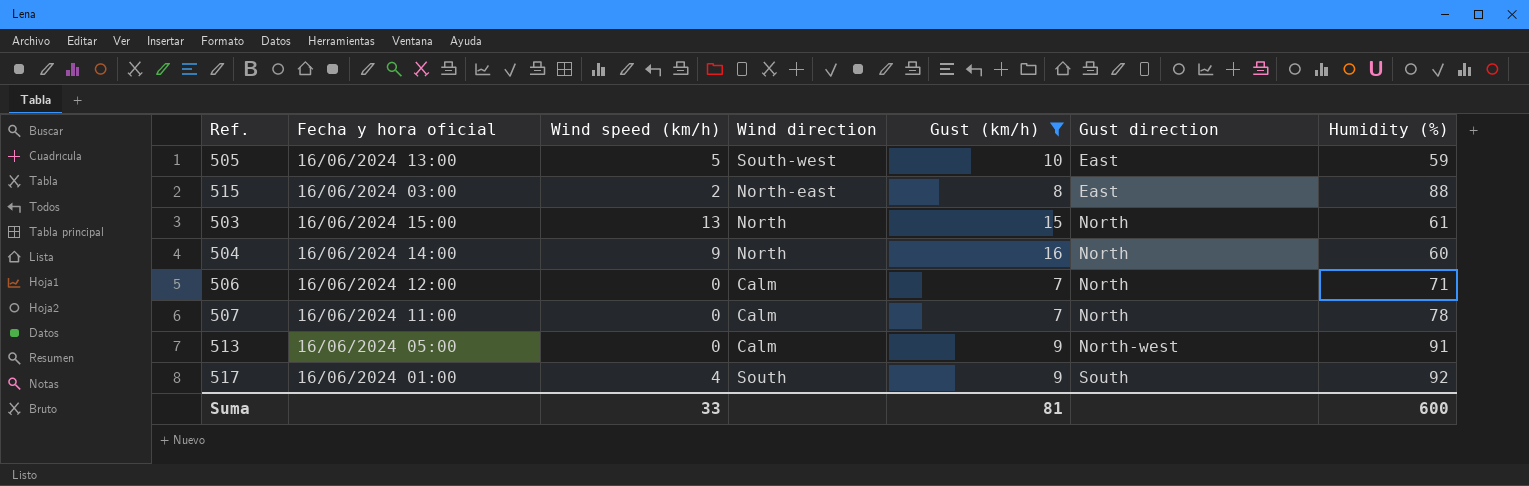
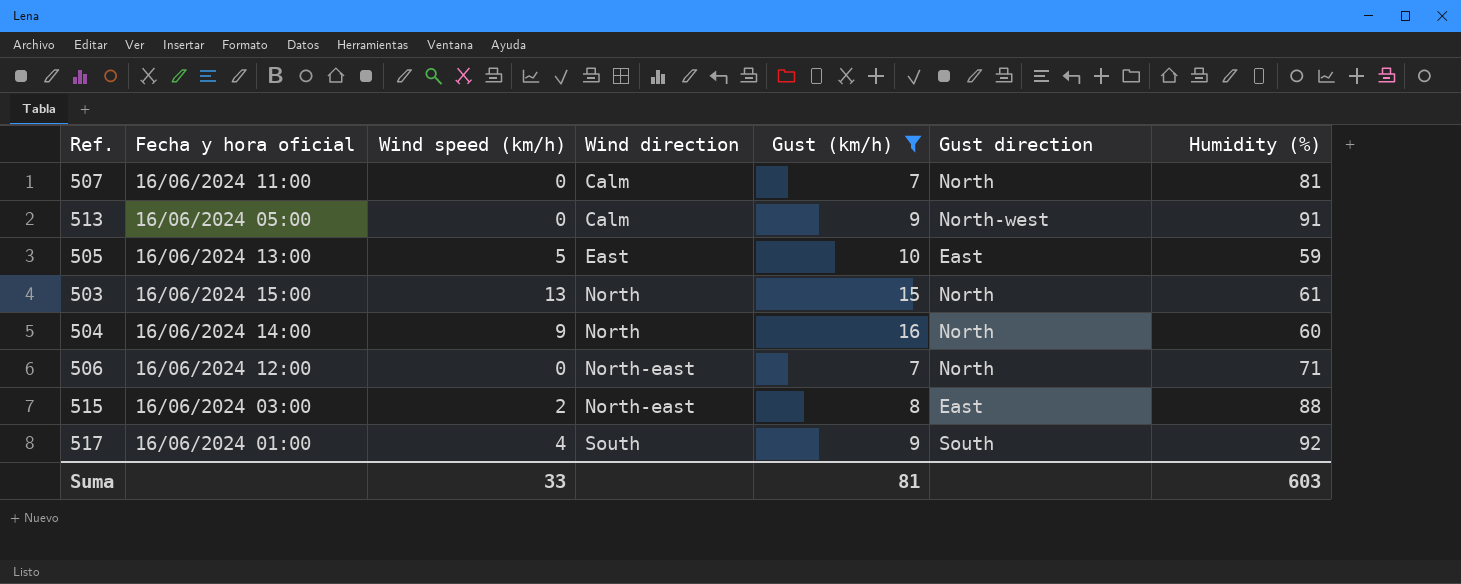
row order: Gust direction ascending -> Wind direction ascending
507 | Humidity (%): 78 -> 81
505 | Wind direction: South-west -> East
506 | Wind direction: Calm -> North-east
Suma | Humidity (%): 600 -> 603

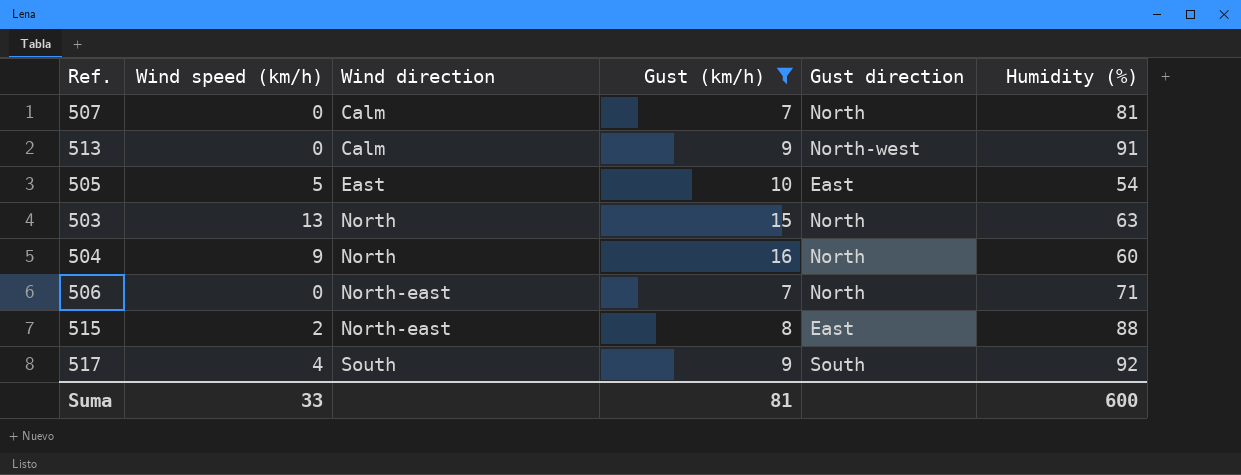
column Fecha y hora oficial | position: 2 -> none
505 | Humidity (%): 59 -> 54
503 | Humidity (%): 61 -> 63
Suma | Humidity (%): 603 -> 600

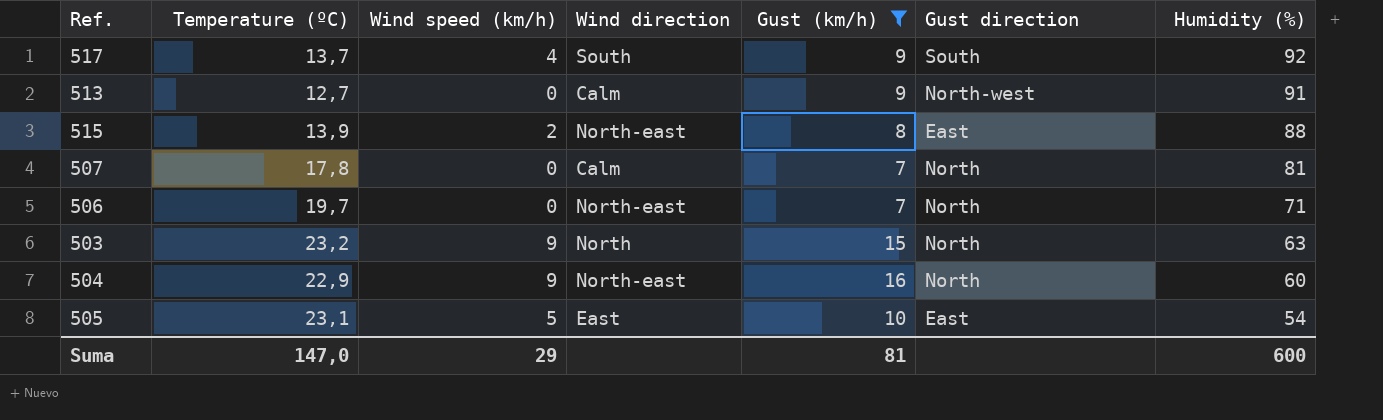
row order: Wind direction ascending -> Humidity (%) descending
column Temperature (ºC) | position: none -> 2
503 | Wind speed (km/h): 13 -> 9
504 | Wind direction: North -> North-east
Suma | Wind speed (km/h): 33 -> 29

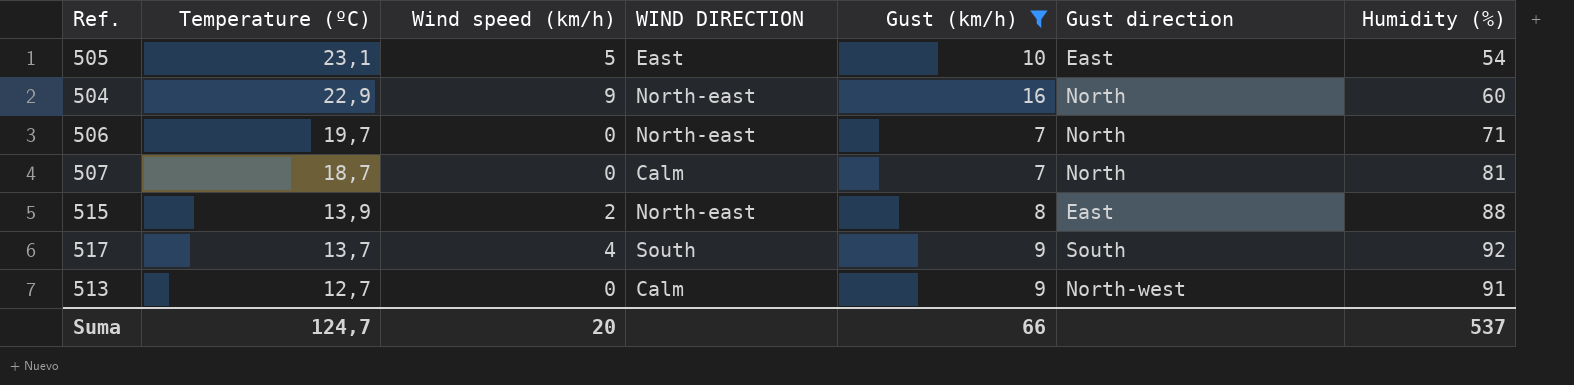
row order: Humidity (%) descending -> Temperature (ºC) descending
column name: Wind direction -> WIND DIRECTION
row 503: 23,2 | 9 | North | 15 | North | 63 -> none
507 | Temperature (ºC): 17,8 -> 18,7
Suma | Temperature (ºC): 147,0 -> 124,7
Suma | Wind speed (km/h): 29 -> 20
Suma | Gust (km/h): 81 -> 66
Suma | Humidity (%): 600 -> 537

